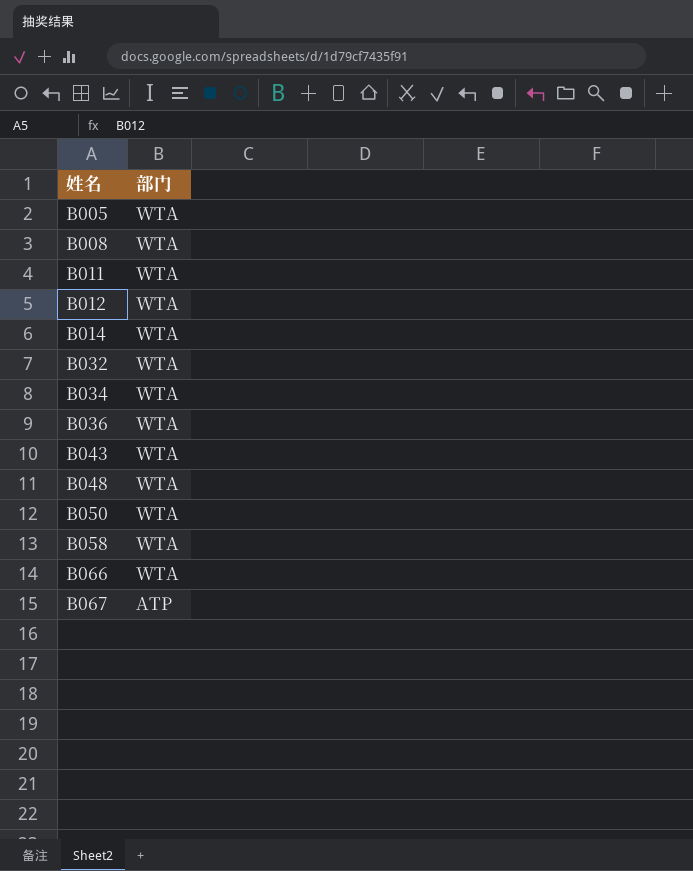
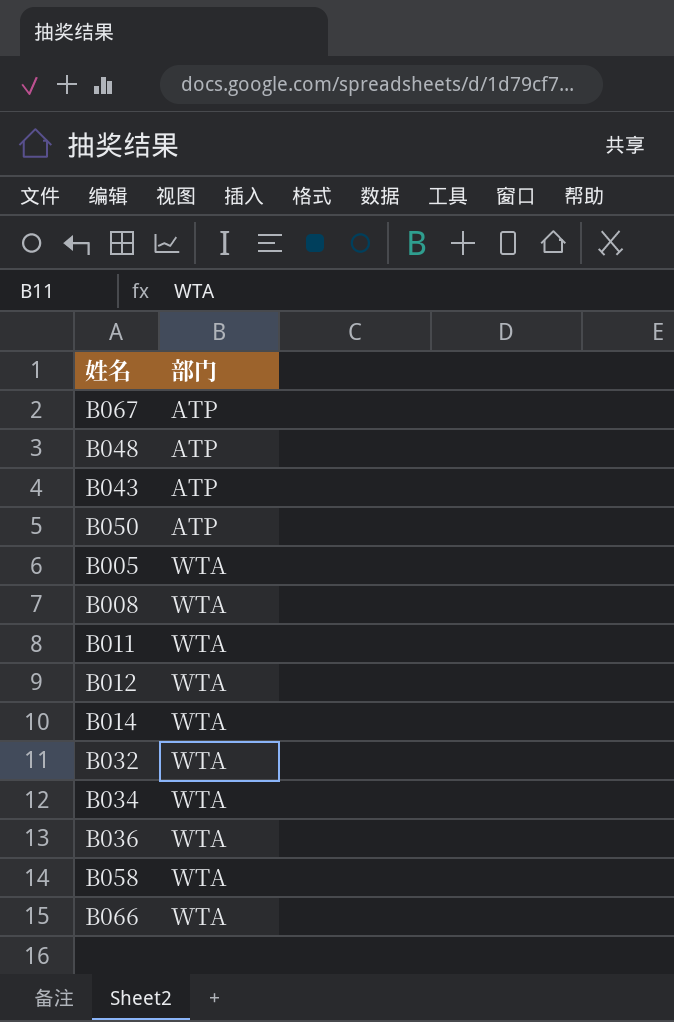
row order: 姓名 ascending -> 部门 ascending
B048 | 部门: WTA -> ATP
B043 | 部门: WTA -> ATP
B050 | 部门: WTA -> ATP

